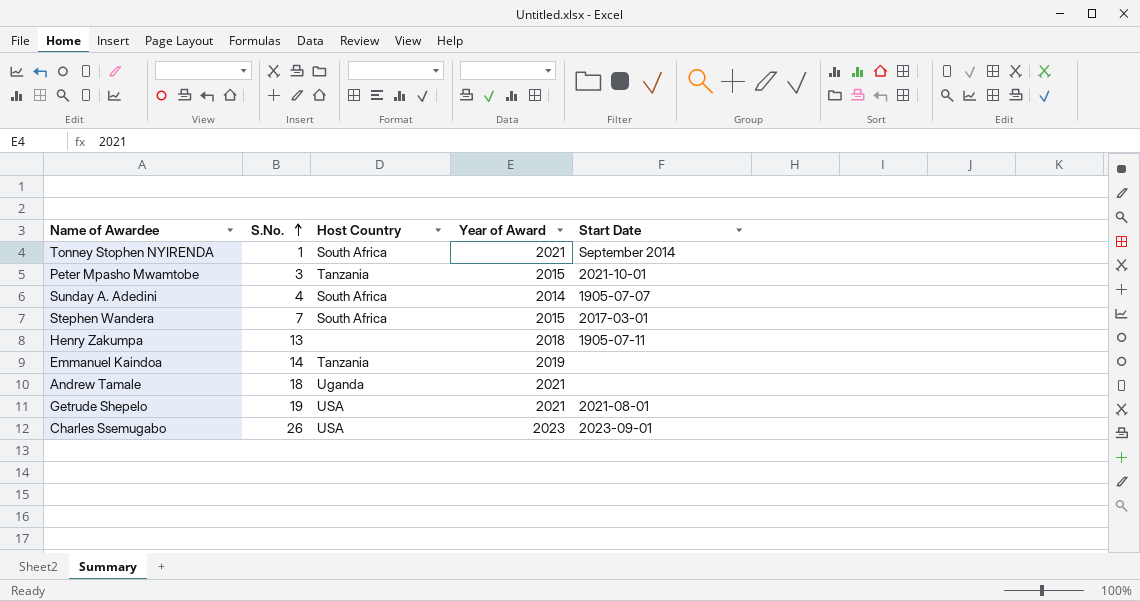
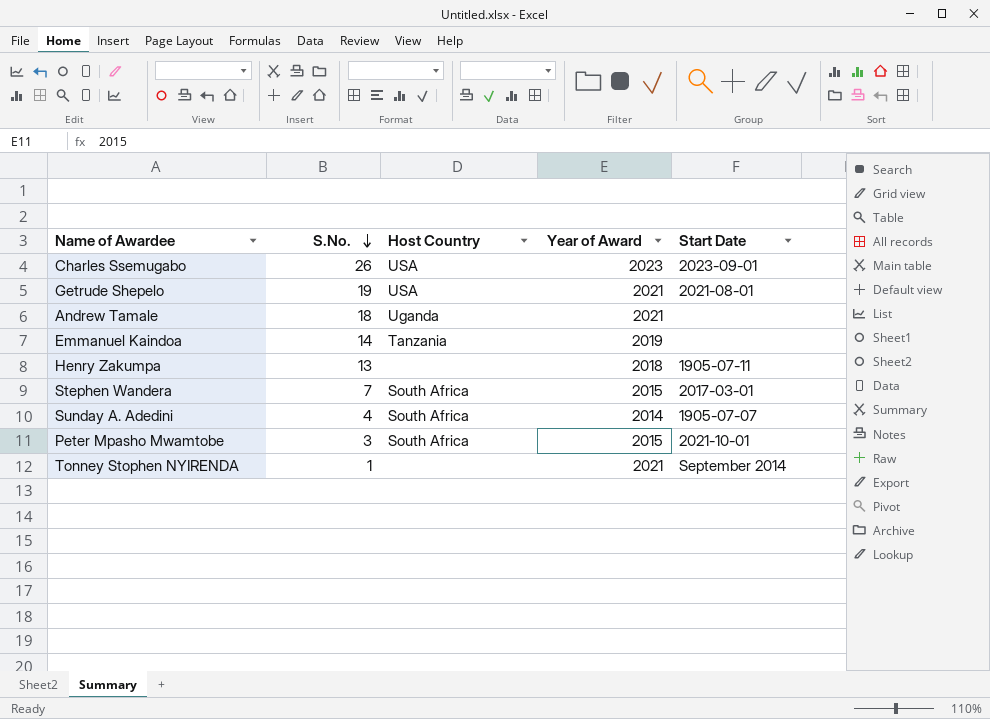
row order: S.No. ascending -> S.No. descending
Peter Mpasho Mwamtobe | Host Country: Tanzania -> South Africa
Tonney Stophen NYIRENDA | Host Country: South Africa -> none

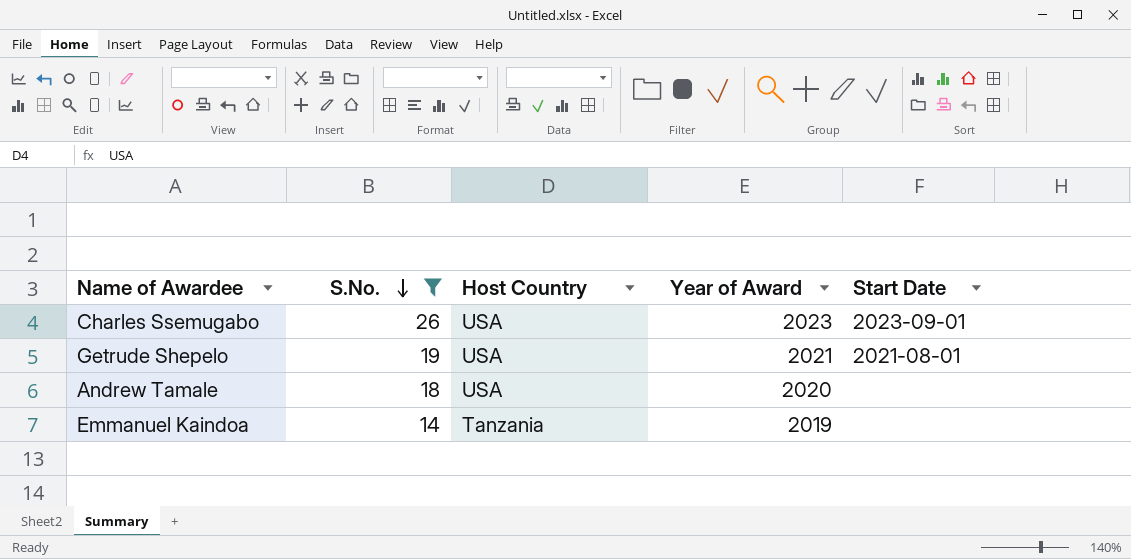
filter: none -> S.No. >= 14
Andrew Tamale | Host Country: Uganda -> USA
Andrew Tamale | Year of Award: 2021 -> 2020

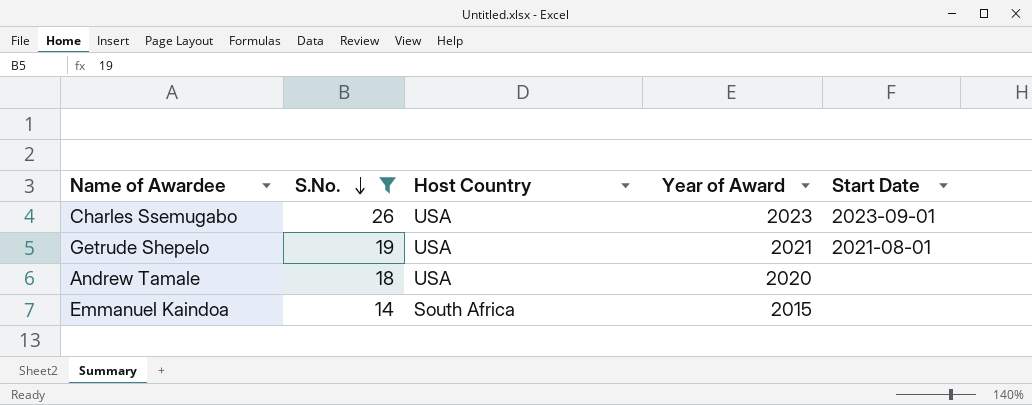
Emmanuel Kaindoa | Host Country: Tanzania -> South Africa
Emmanuel Kaindoa | Year of Award: 2019 -> 2015

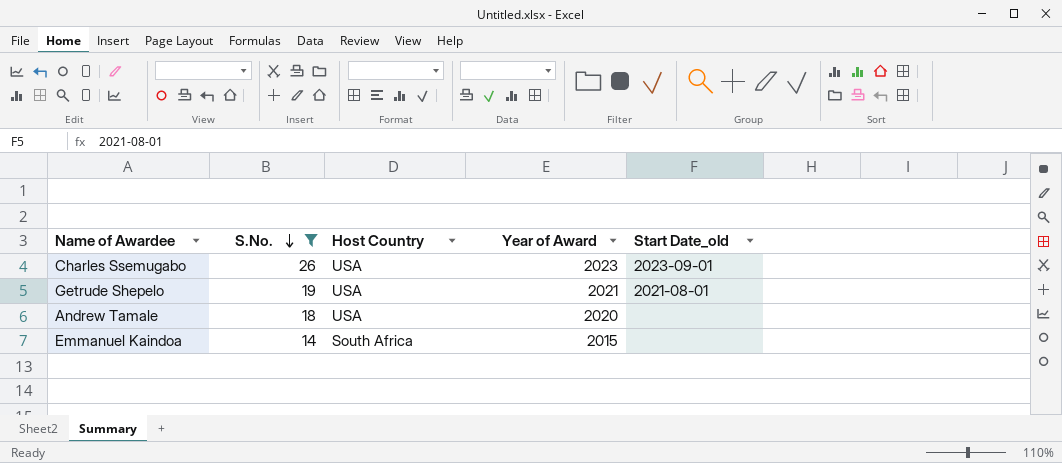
column name: Start Date -> Start Date_old

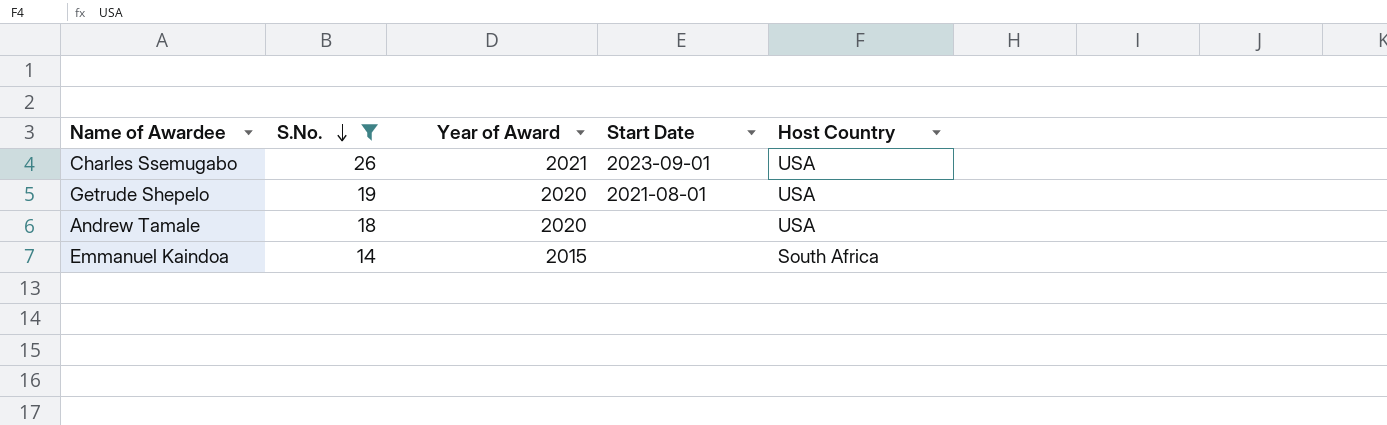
column name: Start Date_old -> Start Date
column Host Country | position: 3 -> 5
Charles Ssemugabo | Year of Award: 2023 -> 2021
Getrude Shepelo | Year of Award: 2021 -> 2020

